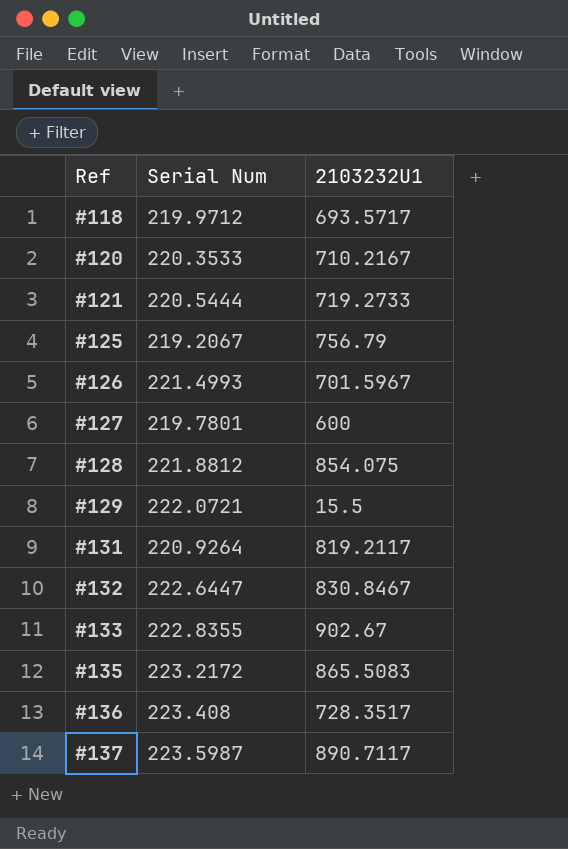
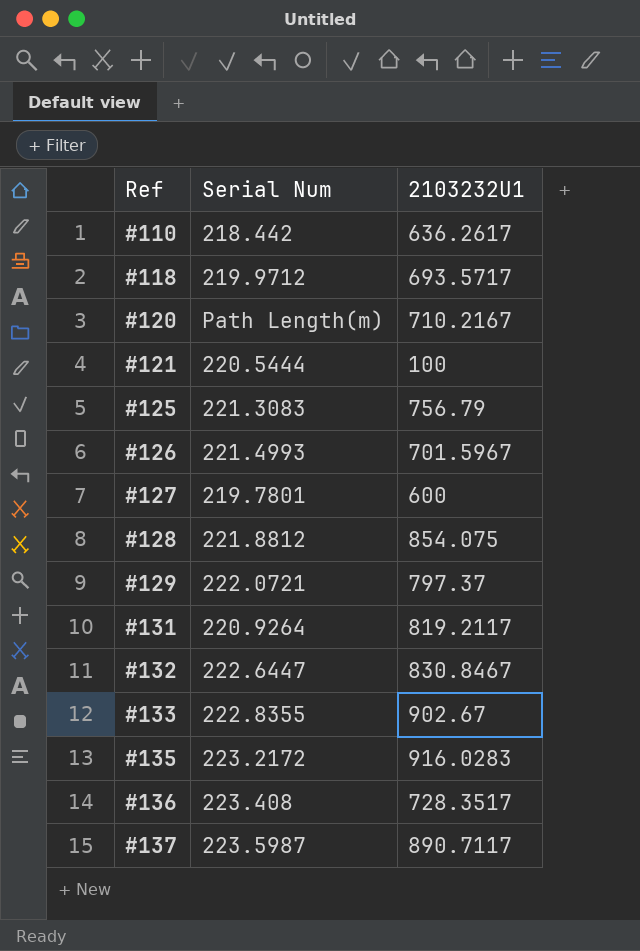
row #110: none -> 218.442 | 636.2617
#120 | Serial Num: 220.3533 -> Path Length(m)
#121 | 2103232U1: 719.2733 -> 100
#125 | Serial Num: 219.2067 -> 221.3083
#129 | 2103232U1: 15.5 -> 797.37
#135 | 2103232U1: 865.5083 -> 916.0283

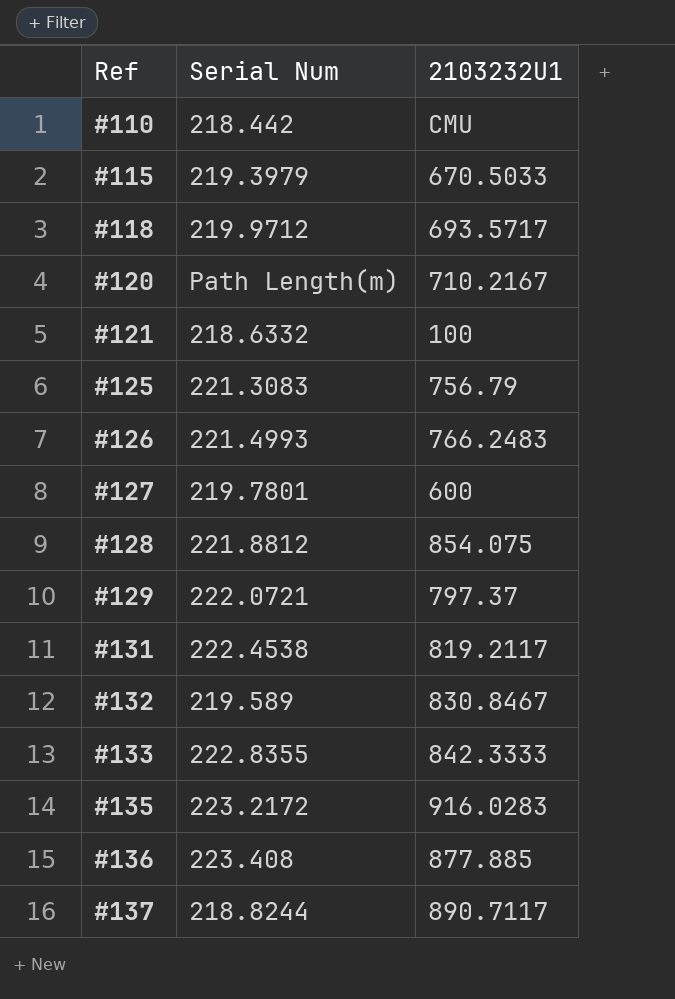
#110 | 2103232U1: 636.2617 -> CMU
row #115: none -> 219.3979 | 670.5033
#121 | Serial Num: 220.5444 -> 218.6332
#126 | 2103232U1: 701.5967 -> 766.2483
#131 | Serial Num: 220.9264 -> 222.4538
#132 | Serial Num: 222.6447 -> 219.589
#133 | 2103232U1: 902.67 -> 842.3333
#136 | 2103232U1: 728.3517 -> 877.885
#137 | Serial Num: 223.5987 -> 218.8244

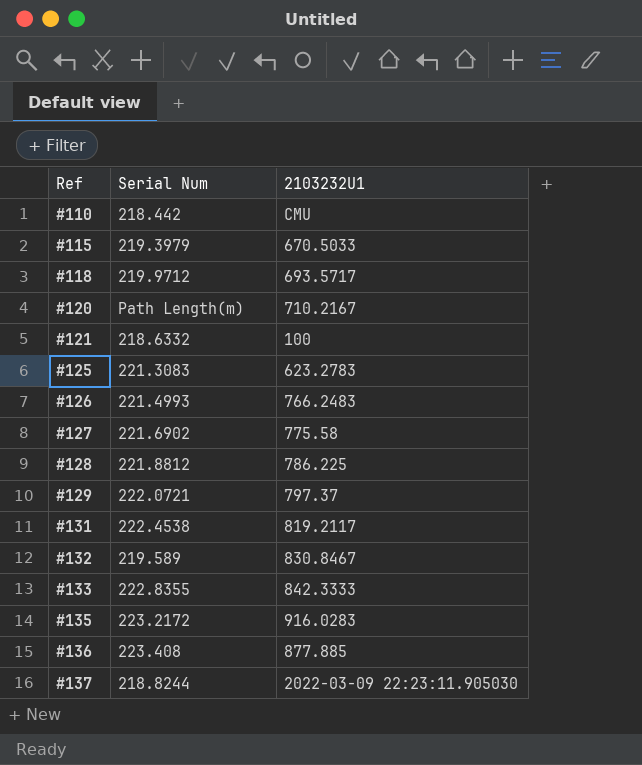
#125 | 2103232U1: 756.79 -> 623.2783
#127 | Serial Num: 219.7801 -> 221.6902
#127 | 2103232U1: 600 -> 775.58
#128 | 2103232U1: 854.075 -> 786.225
#137 | 2103232U1: 890.7117 -> 2022-03-09 22:23:11.905030

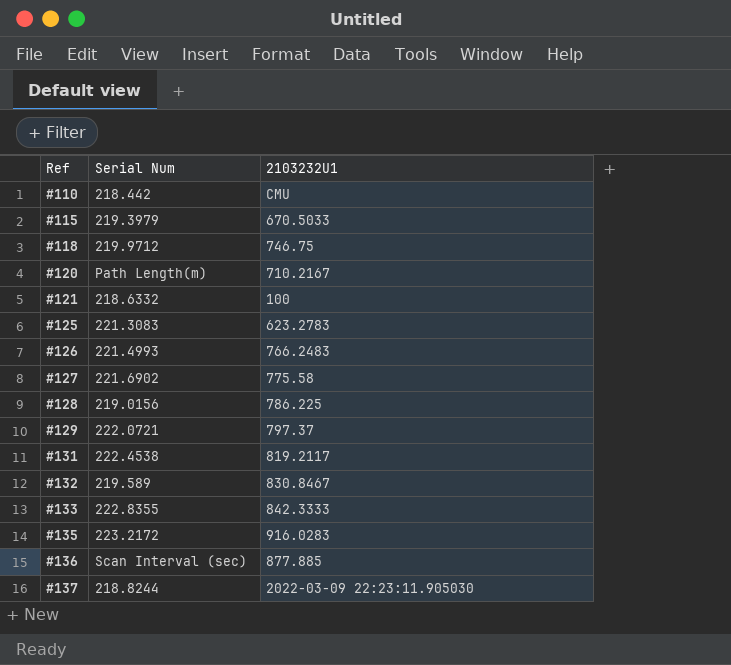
#118 | 2103232U1: 693.5717 -> 746.75
#128 | Serial Num: 221.8812 -> 219.0156
#136 | Serial Num: 223.408 -> Scan Interval (sec)

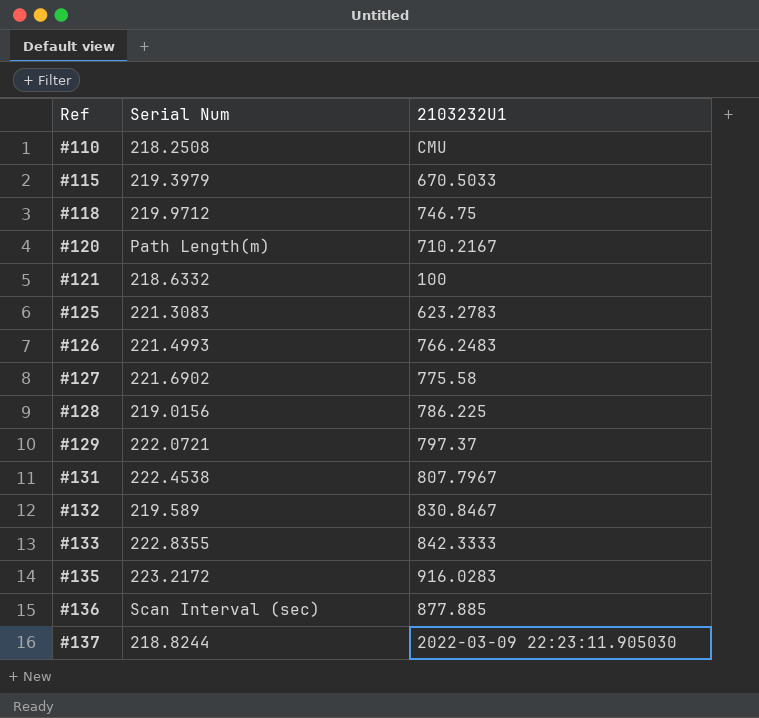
#110 | Serial Num: 218.442 -> 218.2508
#131 | 2103232U1: 819.2117 -> 807.7967

